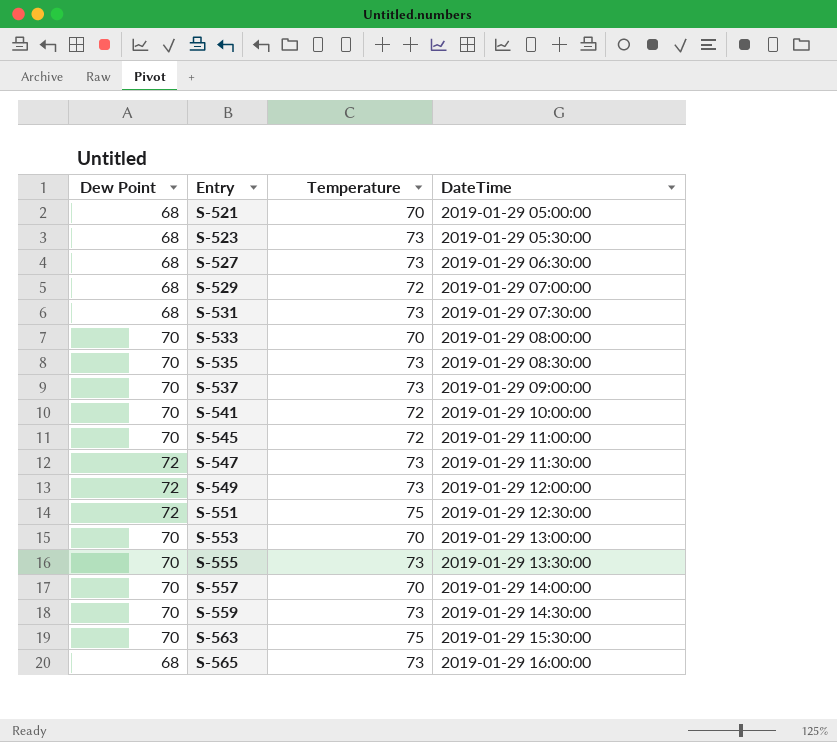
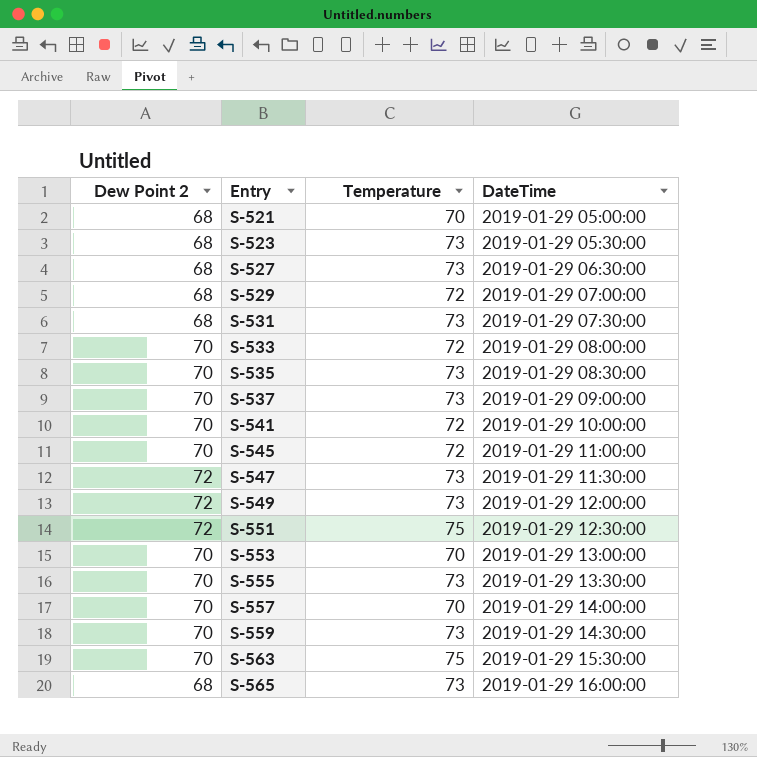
column name: Dew Point -> Dew Point 2
S-533 | Temperature: 70 -> 72

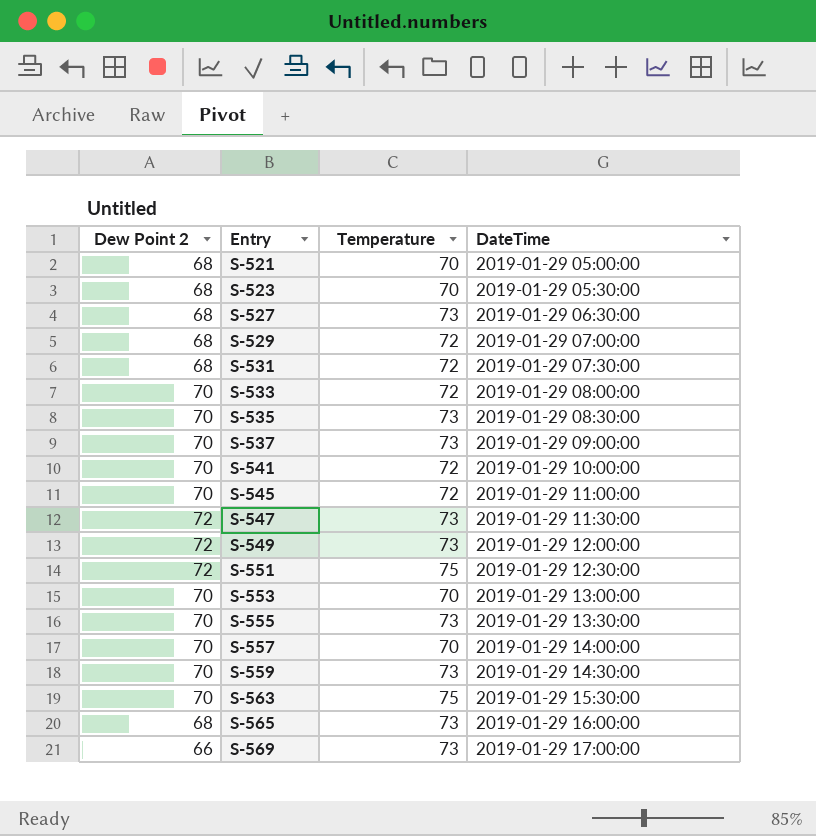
S-523 | Temperature: 73 -> 70
S-531 | Temperature: 73 -> 72
row S-569: none -> 66 | 73 | 2019-01-29 17:00:00

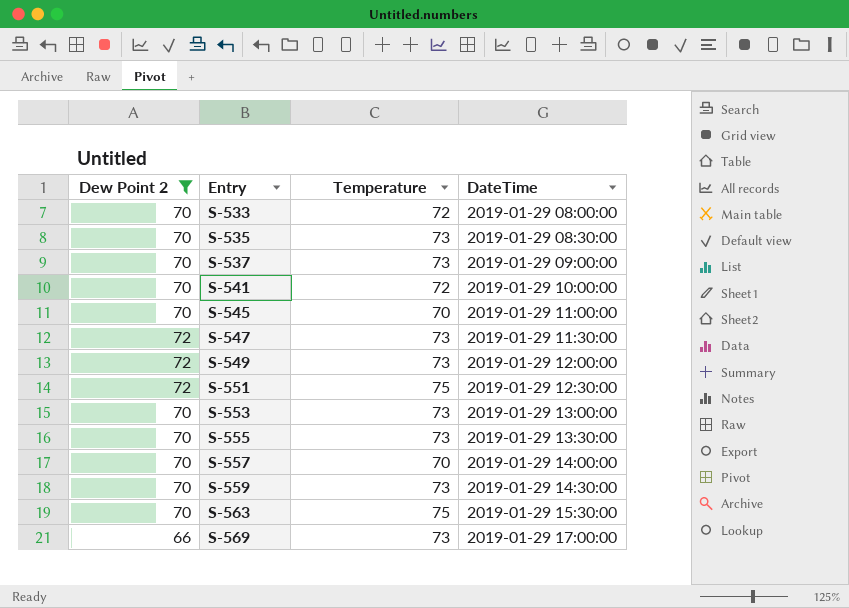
filter: none -> Dew Point 2 != 68
S-545 | Temperature: 72 -> 70
S-553 | Temperature: 70 -> 73

